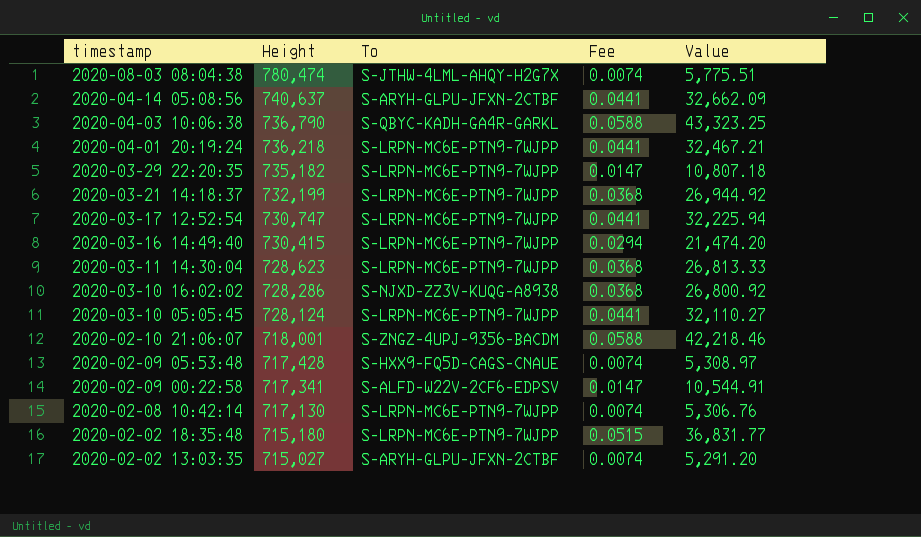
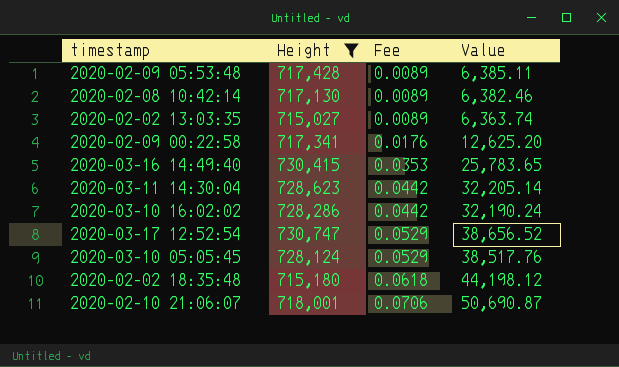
filter: none -> Height <= 730,747
row order: timestamp descending -> Fee ascending
column To | position: 3 -> none
2020-02-09 05:53:48 | Fee: 0.0074 -> 0.0089
2020-02-09 05:53:48 | Value: 5,308.97 -> 6,385.11
2020-02-08 10:42:14 | Fee: 0.0074 -> 0.0089
2020-02-08 10:42:14 | Value: 5,306.76 -> 6,382.46
2020-02-02 13:03:35 | Fee: 0.0074 -> 0.0089
2020-02-02 13:03:35 | Value: 5,291.20 -> 6,363.74
2020-02-09 00:22:58 | Fee: 0.0147 -> 0.0176
2020-02-09 00:22:58 | Value: 10,544.91 -> 12,625.20
2020-03-16 14:49:40 | Fee: 0.0294 -> 0.0353
2020-03-16 14:49:40 | Value: 21,474.20 -> 25,783.65
2020-03-11 14:30:04 | Fee: 0.0368 -> 0.0442
2020-03-11 14:30:04 | Value: 26,813.33 -> 32,205.14
2020-03-10 16:02:02 | Fee: 0.0368 -> 0.0442
2020-03-10 16:02:02 | Value: 26,800.92 -> 32,190.24
2020-03-17 12:52:54 | Fee: 0.0441 -> 0.0529
2020-03-17 12:52:54 | Value: 32,225.94 -> 38,656.52
2020-03-10 05:05:45 | Fee: 0.0441 -> 0.0529
2020-03-10 05:05:45 | Value: 32,110.27 -> 38,517.76
2020-02-02 18:35:48 | Fee: 0.0515 -> 0.0618
2020-02-02 18:35:48 | Value: 36,831.77 -> 44,198.12
2020-02-10 21:06:07 | Fee: 0.0588 -> 0.0706
2020-02-10 21:06:07 | Value: 42,218.46 -> 50,690.87

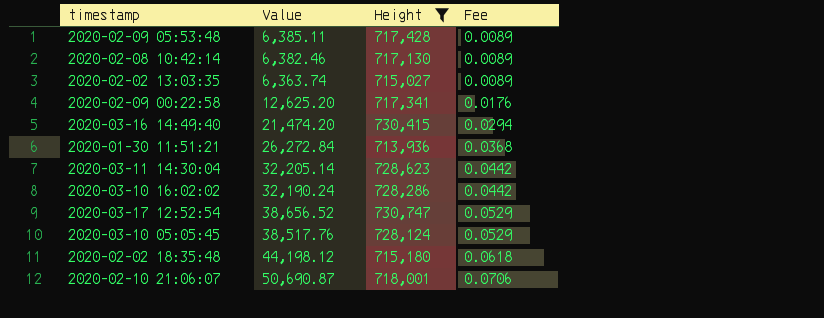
column Value | position: 4 -> 2
2020-03-16 14:49:40 | Value: 25,783.65 -> 21,474.20
2020-03-16 14:49:40 | Fee: 0.0353 -> 0.0294
row 2020-01-30 11:51:21: none -> 26,272.84 | 713,936 | 0.0368

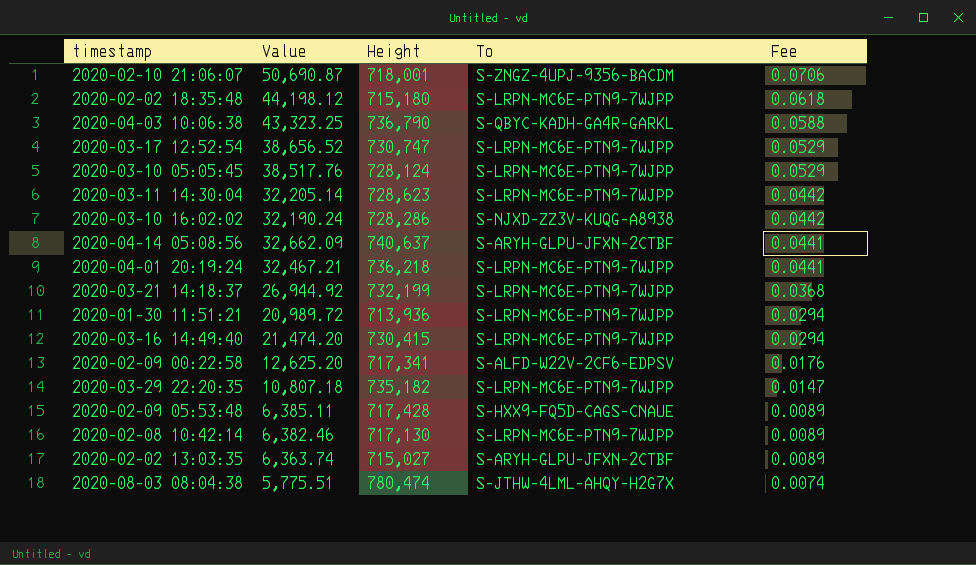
filter: Height <= 730,747 -> none
row order: Fee ascending -> Fee descending
column To | position: none -> 4
2020-01-30 11:51:21 | Value: 26,272.84 -> 20,989.72
2020-01-30 11:51:21 | Fee: 0.0368 -> 0.0294

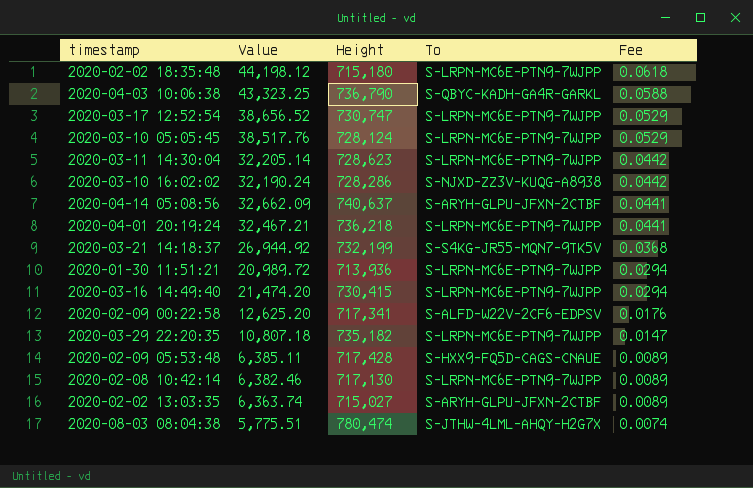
row 2020-02-10 21:06:07: 50,690.87 | 718,001 | S-ZNGZ-4UPJ-9356-BACDM | 0.0706 -> none
2020-03-21 14:18:37 | To: S-LRPN-MC6E-PTN9-7WJPP -> S-S4KG-JR55-MQN7-9TK5V

